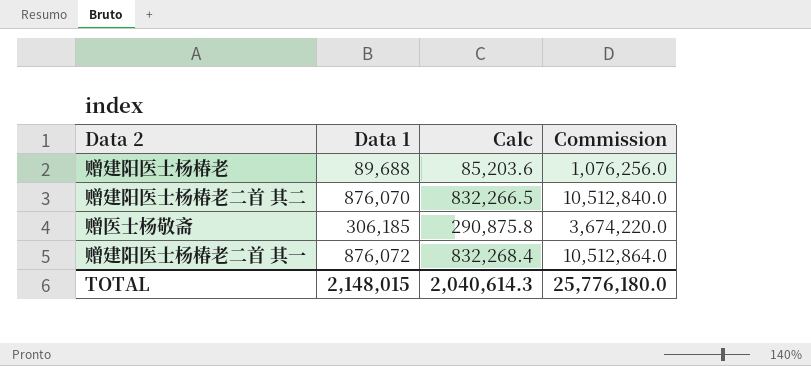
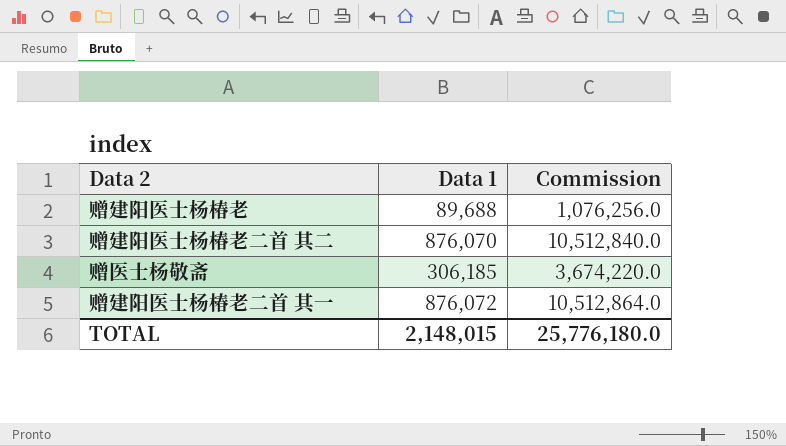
column Calc | formula: [Data 1] * 0.95 -> none

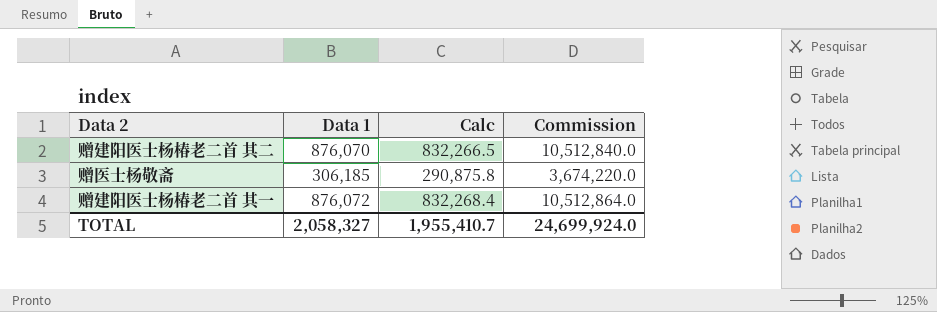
column Calc | formula: none -> [Data 1] * 0.95
row 赠建阳医士杨椿老: 89,688 | 1,076,256.0 -> none
TOTAL | Data 1: 2,148,015 -> 2,058,327
TOTAL | Commission: 25,776,180.0 -> 24,699,924.0

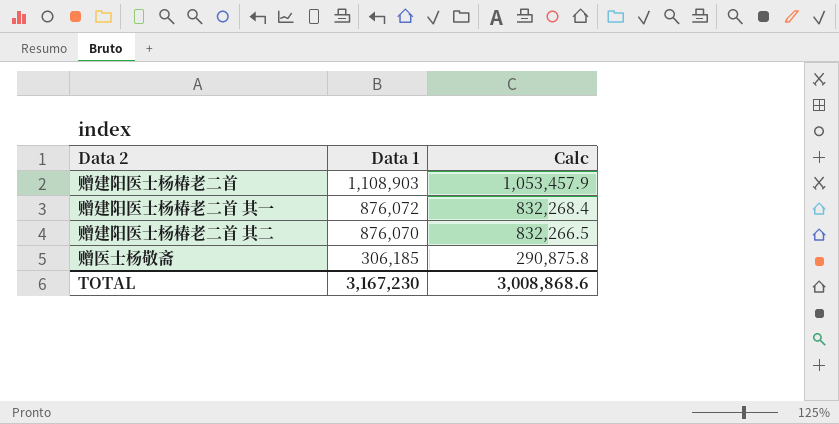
row order: none -> Data 1 descending
column Commission | formula: [Data 1] * 12 -> none
row 赠建阳医士杨椿老二首: none -> 1,108,903 | 1,053,457.9
TOTAL | Data 1: 2,058,327 -> 3,167,230
TOTAL | Calc: 1,955,410.7 -> 3,008,868.6

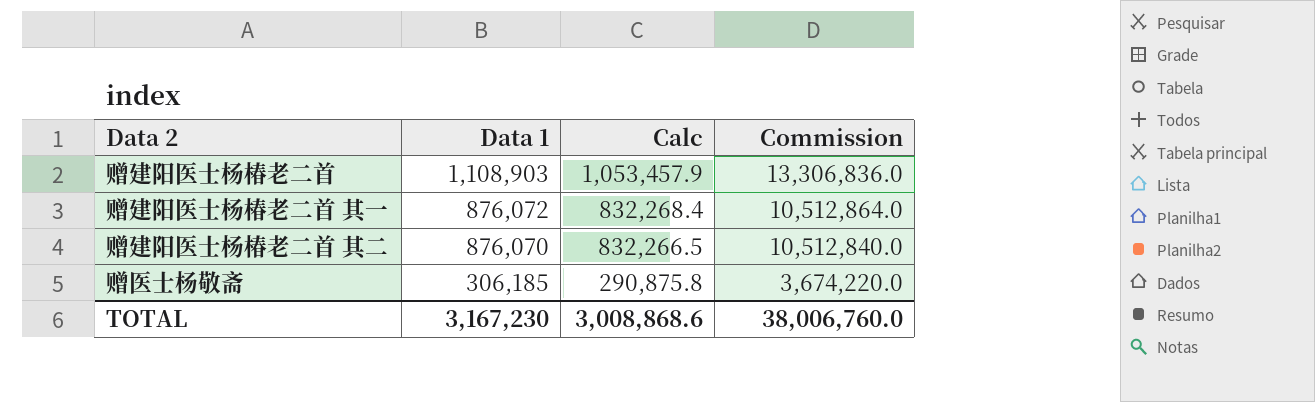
column Commission | formula: none -> [Data 1] * 12

